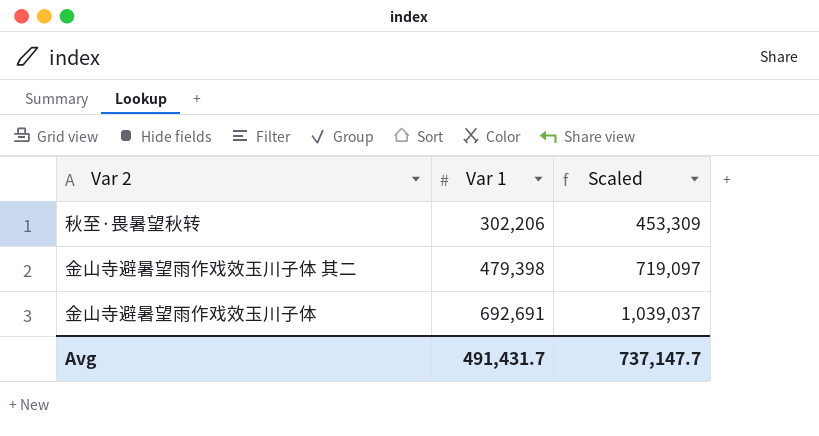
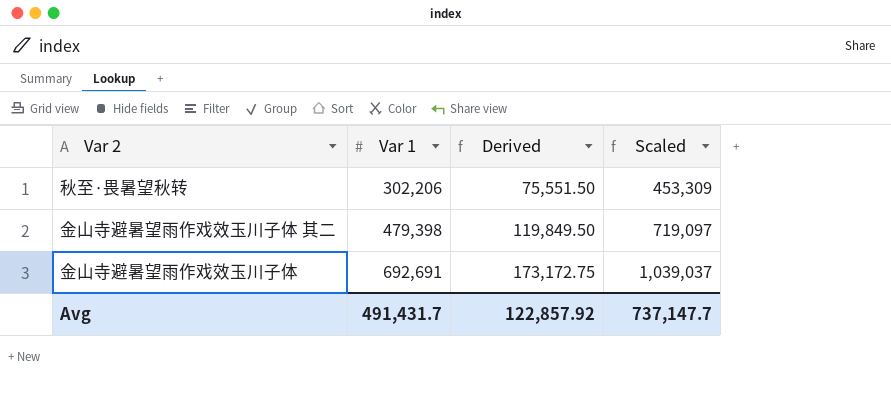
column Derived | formula: none -> [Var 1] * 0.25

